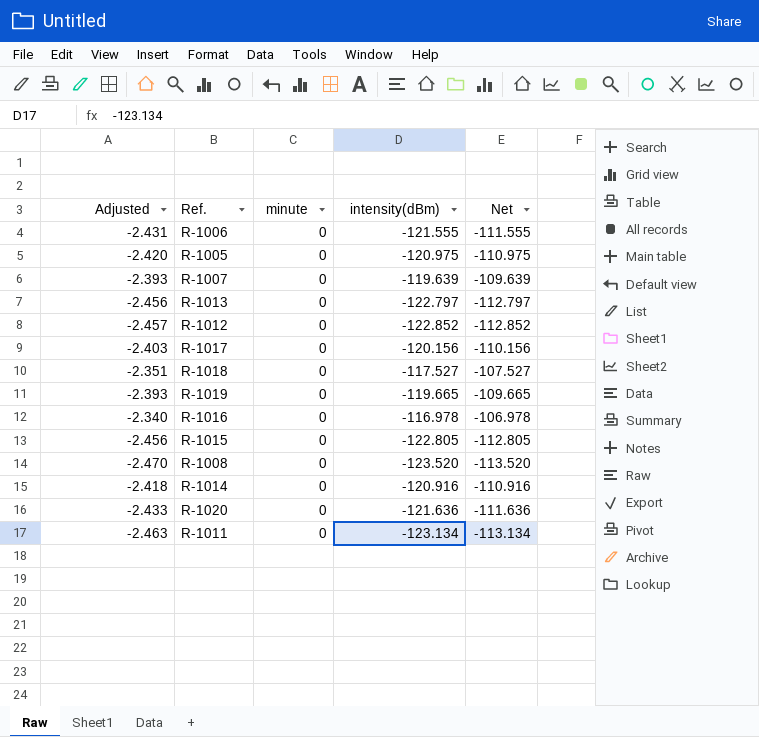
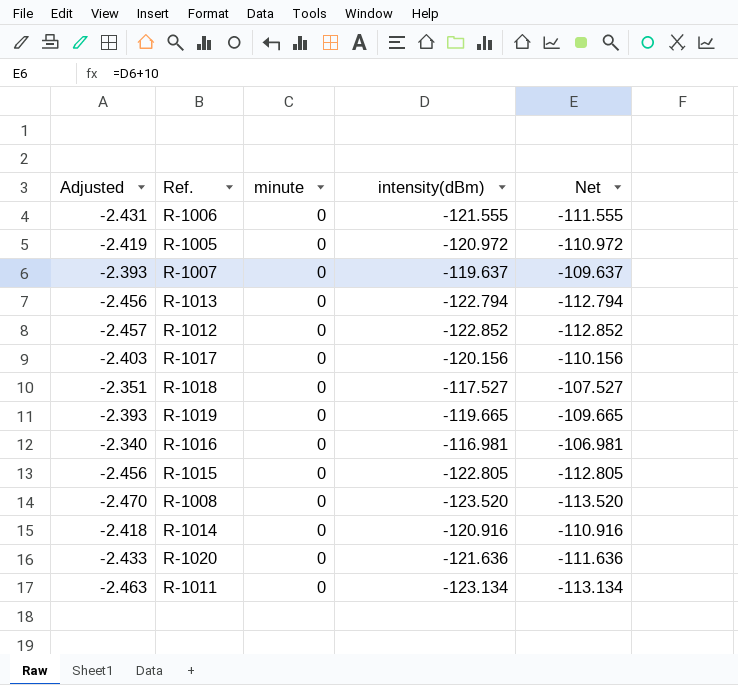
R-1005 | Adjusted: -2.420 -> -2.419
R-1005 | intensity(dBm): -120.975 -> -120.972
R-1005 | Net: -110.975 -> -110.972
R-1007 | intensity(dBm): -119.639 -> -119.637
R-1007 | Net: -109.639 -> -109.637
R-1013 | intensity(dBm): -122.797 -> -122.794
R-1013 | Net: -112.797 -> -112.794
R-1016 | intensity(dBm): -116.978 -> -116.981
R-1016 | Net: -106.978 -> -106.981

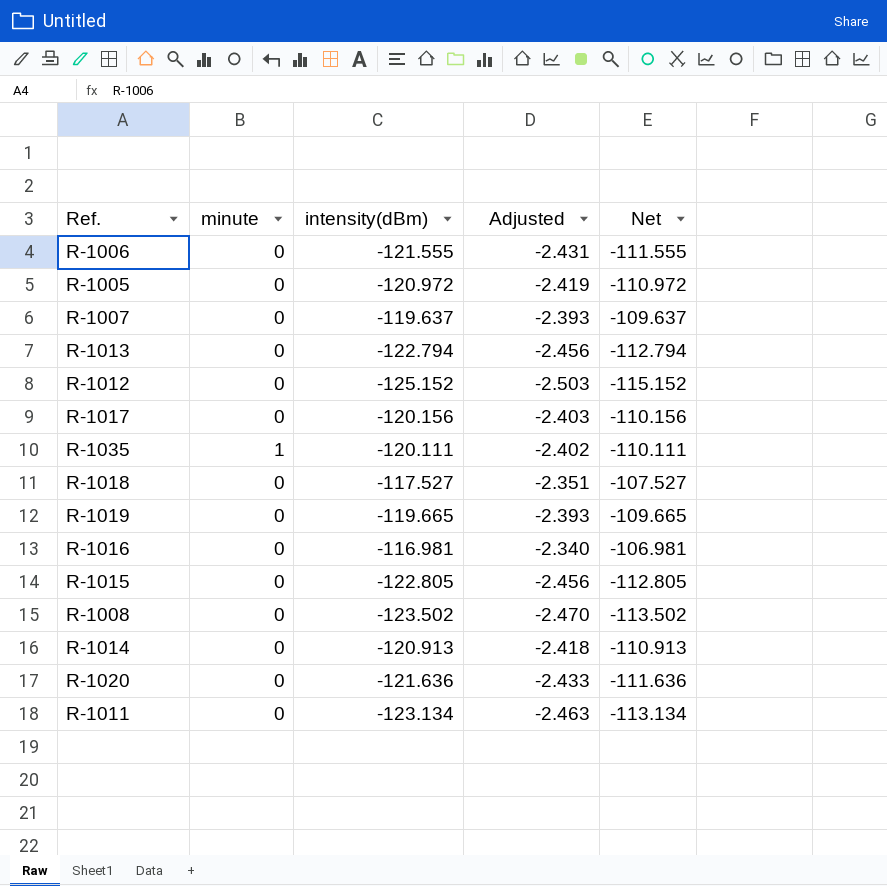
column Adjusted | position: 1 -> 4
R-1012 | intensity(dBm): -122.852 -> -125.152
R-1012 | Adjusted: -2.457 -> -2.503
R-1012 | Net: -112.852 -> -115.152
row R-1035: none -> 1 | -120.111 | -2.402 | -110.111
R-1008 | intensity(dBm): -123.520 -> -123.502
R-1008 | Net: -113.520 -> -113.502
R-1014 | intensity(dBm): -120.916 -> -120.913
R-1014 | Net: -110.916 -> -110.913

